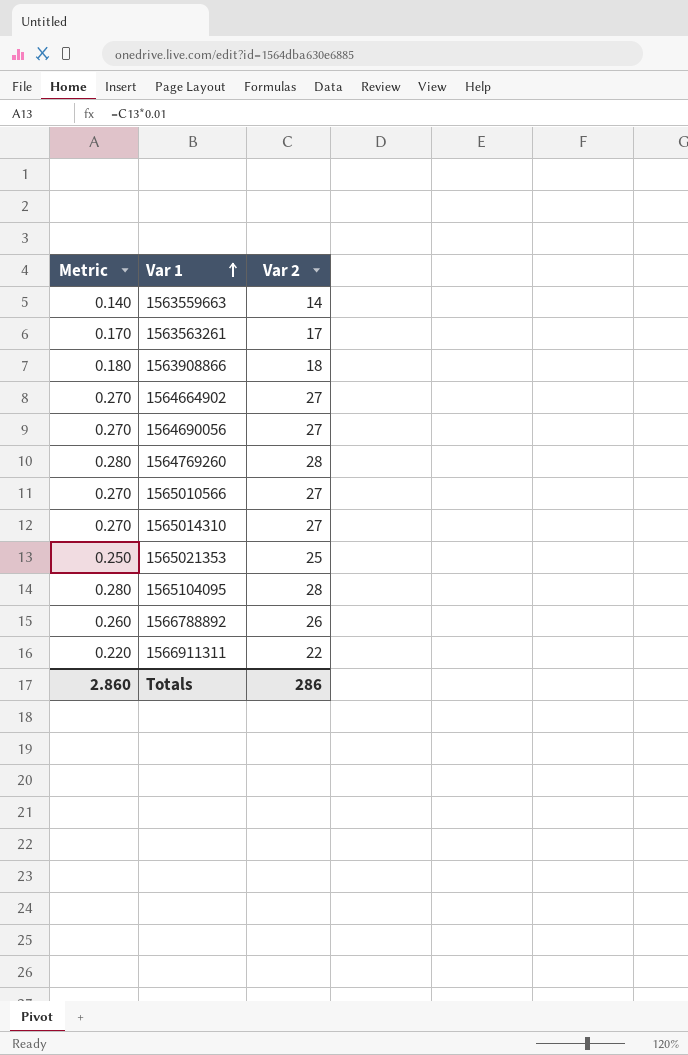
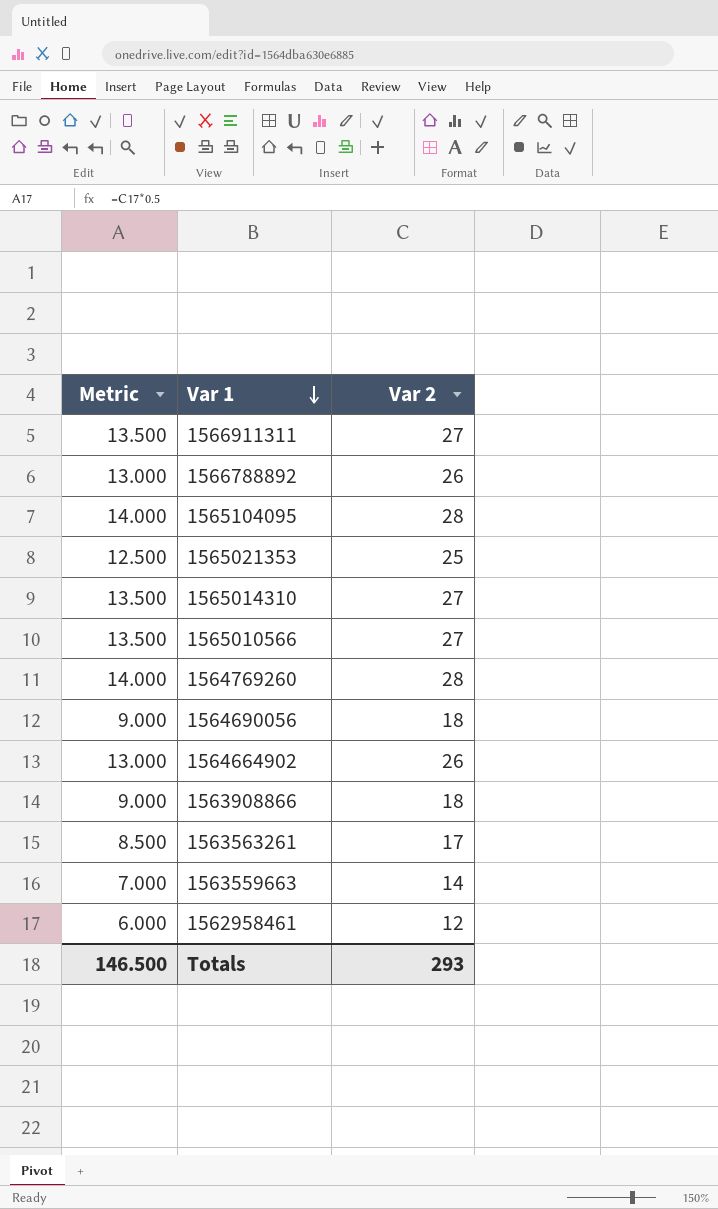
row order: Var 1 ascending -> Var 1 descending
column Metric | formula: [Var 2] * 0.01 -> [Var 2] * 0.5
1566911311 | Var 2: 22 -> 27
1564690056 | Var 2: 27 -> 18
1564664902 | Var 2: 27 -> 26
row 1562958461: none -> 6.000 | 12
Totals | Metric: 2.860 -> 146.500
Totals | Var 2: 286 -> 293

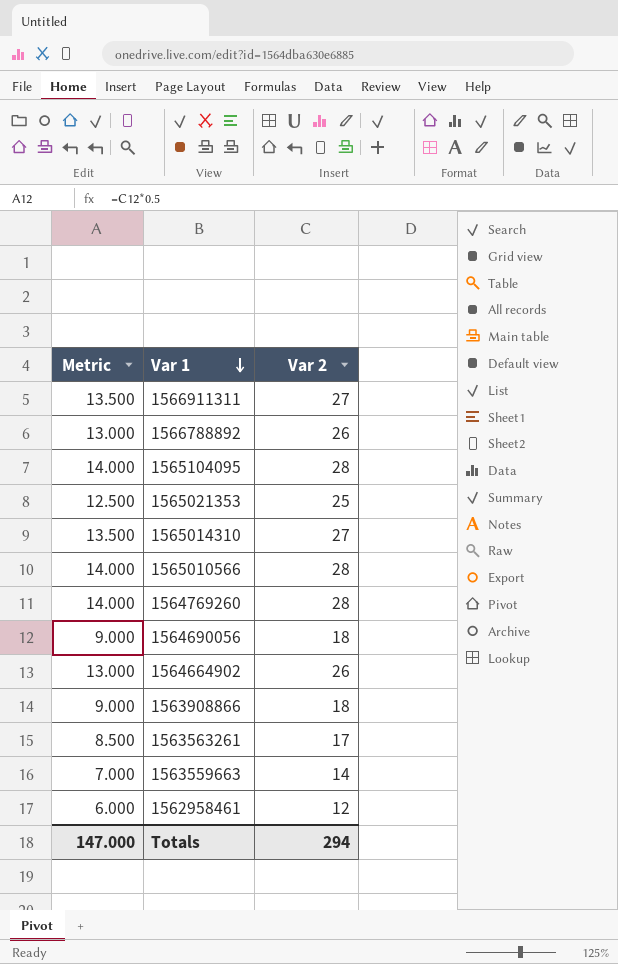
1565010566 | Metric: 13.500 -> 14.000
1565010566 | Var 2: 27 -> 28
Totals | Metric: 146.500 -> 147.000
Totals | Var 2: 293 -> 294

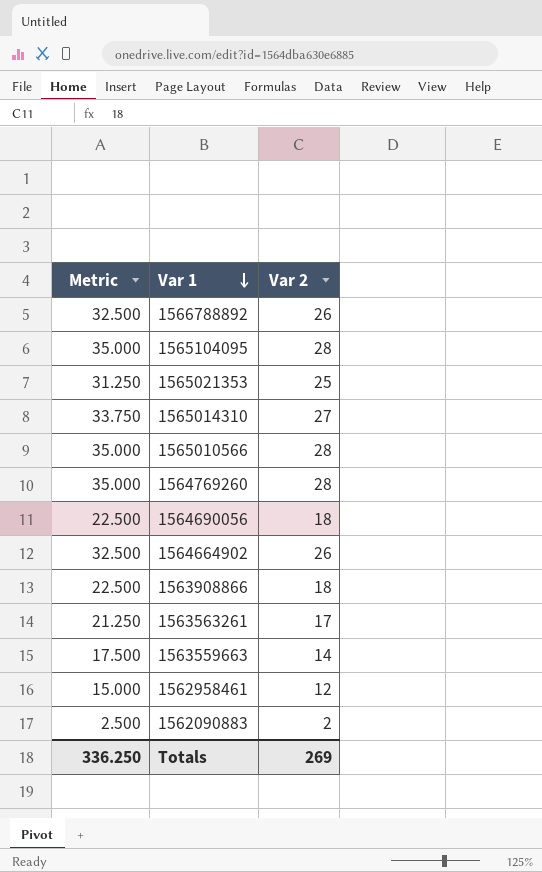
column Metric | formula: [Var 2] * 0.5 -> [Var 2] * 1.25
row 1566911311: 13.500 | 27 -> none
row 1562090883: none -> 2.500 | 2
Totals | Metric: 147.000 -> 336.250
Totals | Var 2: 294 -> 269

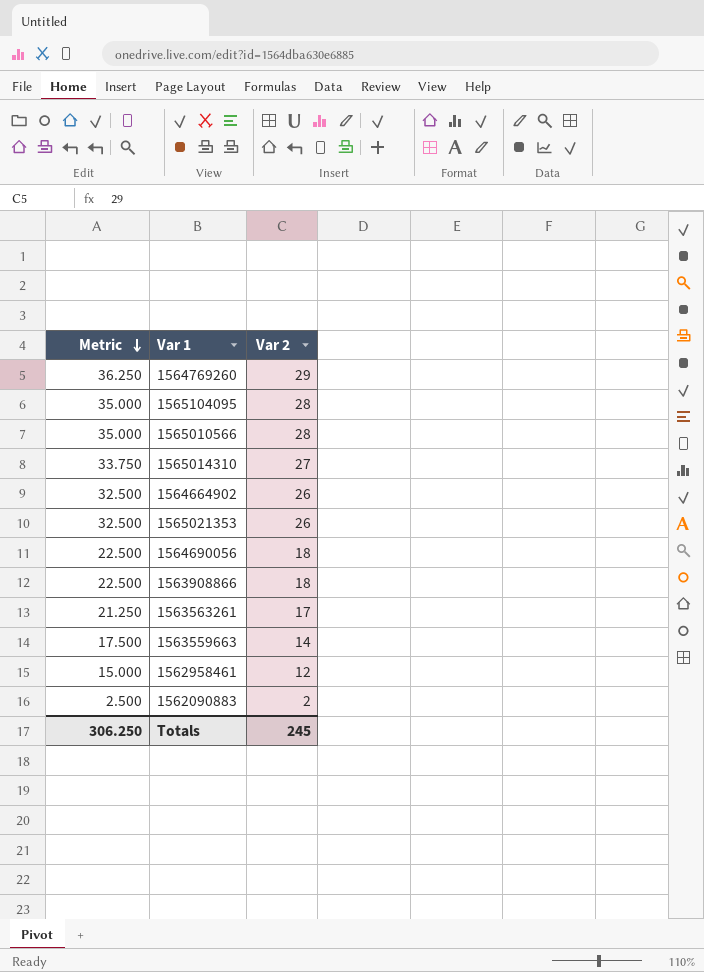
row order: Var 1 descending -> Metric descending
row 1566788892: 32.500 | 26 -> none
1564769260 | Metric: 35.000 -> 36.250
1564769260 | Var 2: 28 -> 29
1565021353 | Metric: 31.250 -> 32.500
1565021353 | Var 2: 25 -> 26
Totals | Metric: 336.250 -> 306.250
Totals | Var 2: 269 -> 245

